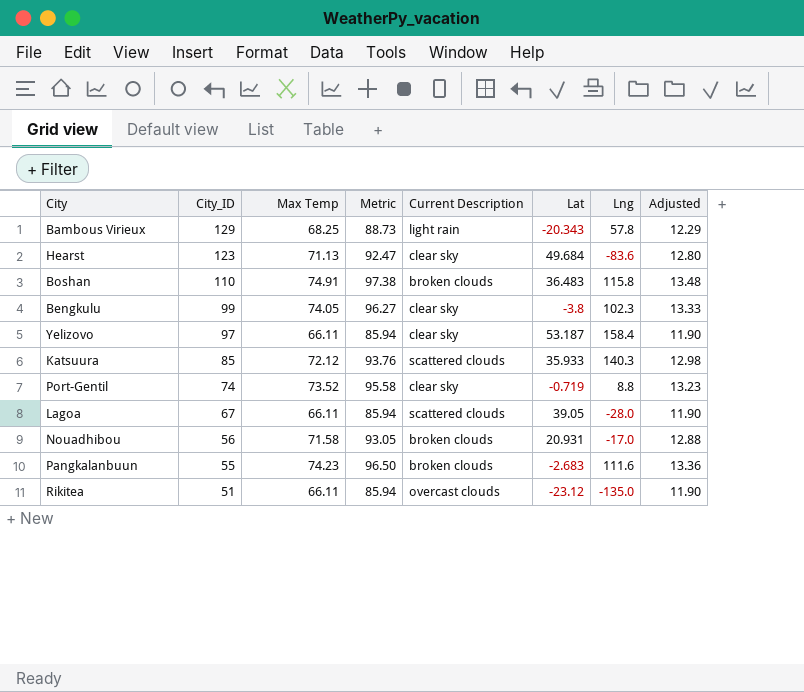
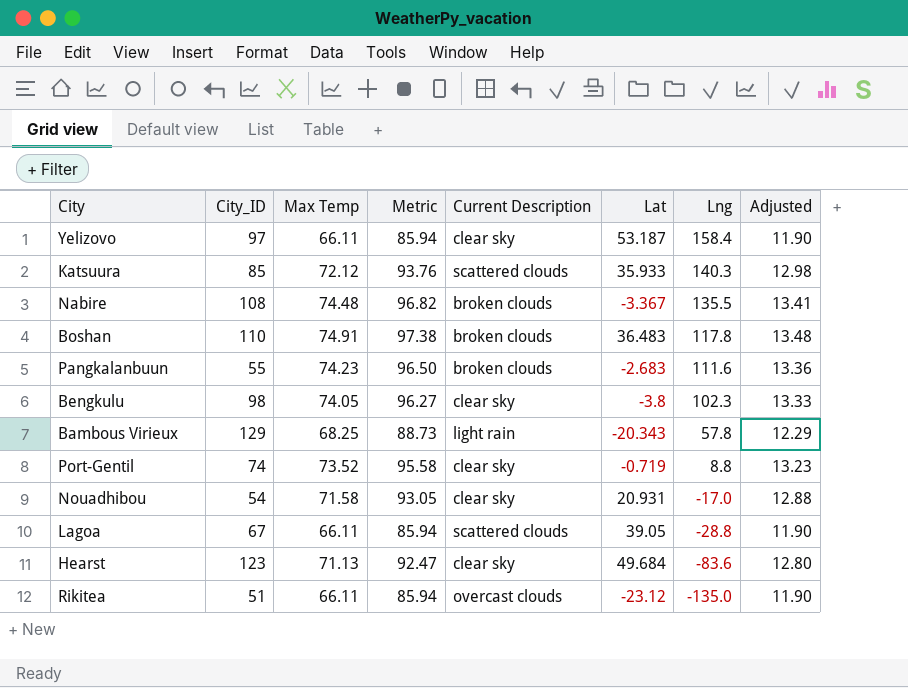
row order: City_ID descending -> Lng descending
row Nabire: none -> 108 | 74.48 | 96.82 | broken clouds | -3.367 | 135.5 | 13.41
Boshan | Lng: 115.8 -> 117.8
Bengkulu | City_ID: 99 -> 98
Nouadhibou | City_ID: 56 -> 54
Nouadhibou | Current Description: broken clouds -> clear sky
Lagoa | Lng: -28.0 -> -28.8

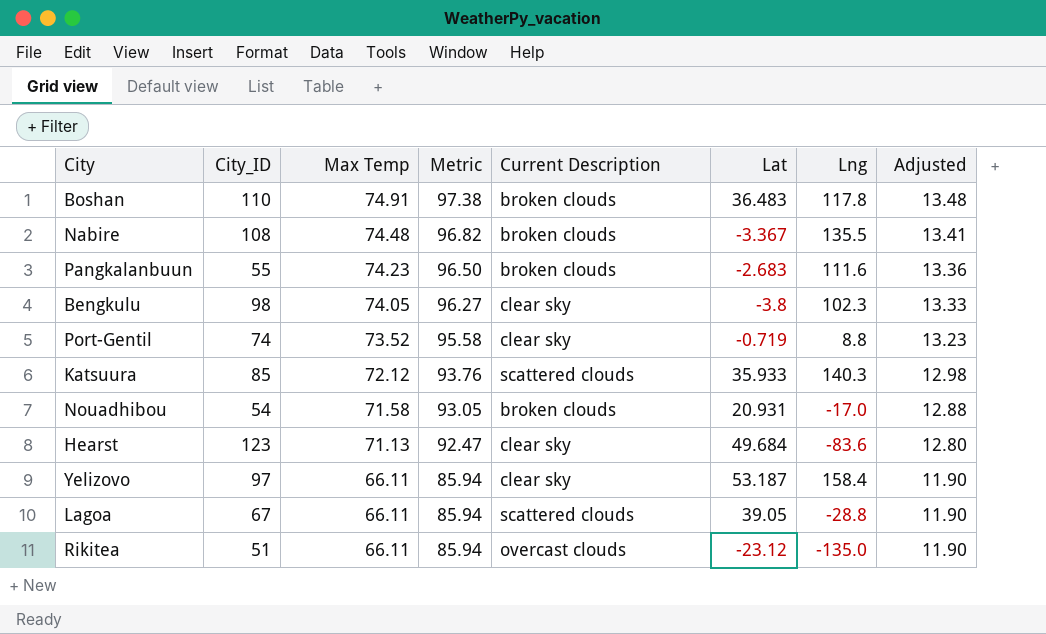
row order: Lng descending -> Max Temp descending
row Bambous Virieux: 129 | 68.25 | 88.73 | light rain | -20.343 | 57.8 | 12.29 -> none
Nouadhibou | Current Description: clear sky -> broken clouds

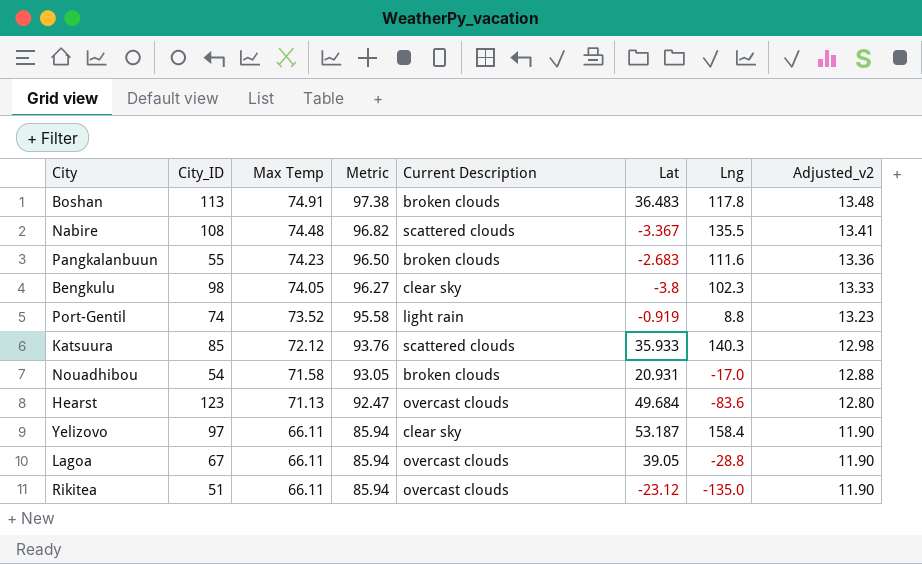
column name: Adjusted -> Adjusted_v2
Boshan | City_ID: 110 -> 113
Nabire | Current Description: broken clouds -> scattered clouds
Port-Gentil | Current Description: clear sky -> light rain
Port-Gentil | Lat: -0.719 -> -0.919
Hearst | Current Description: clear sky -> overcast clouds
Lagoa | Current Description: scattered clouds -> overcast clouds

